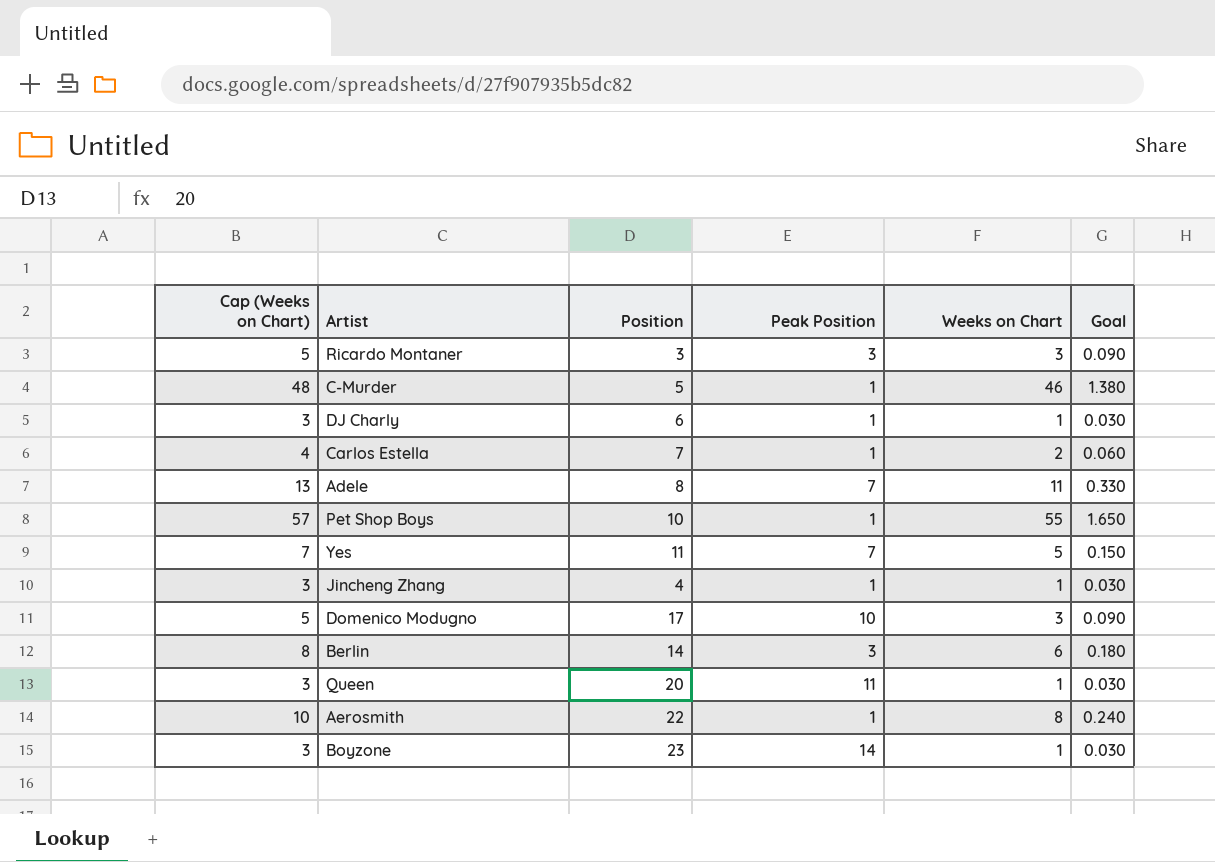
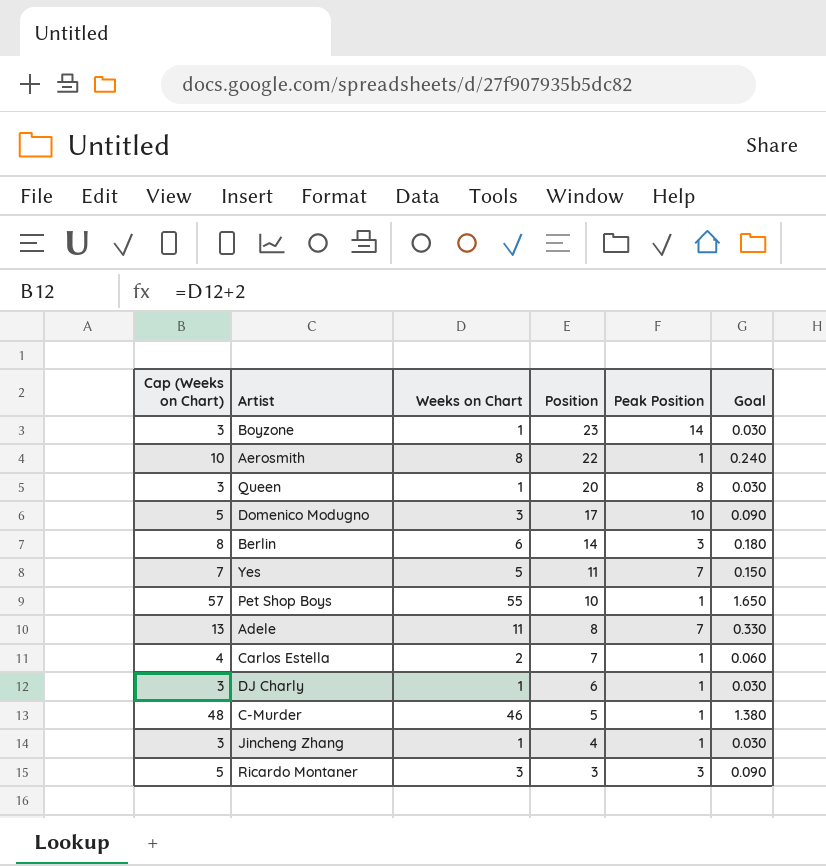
row order: none -> Position descending
column Weeks on Chart | position: 5 -> 3
Queen | Peak Position: 11 -> 8

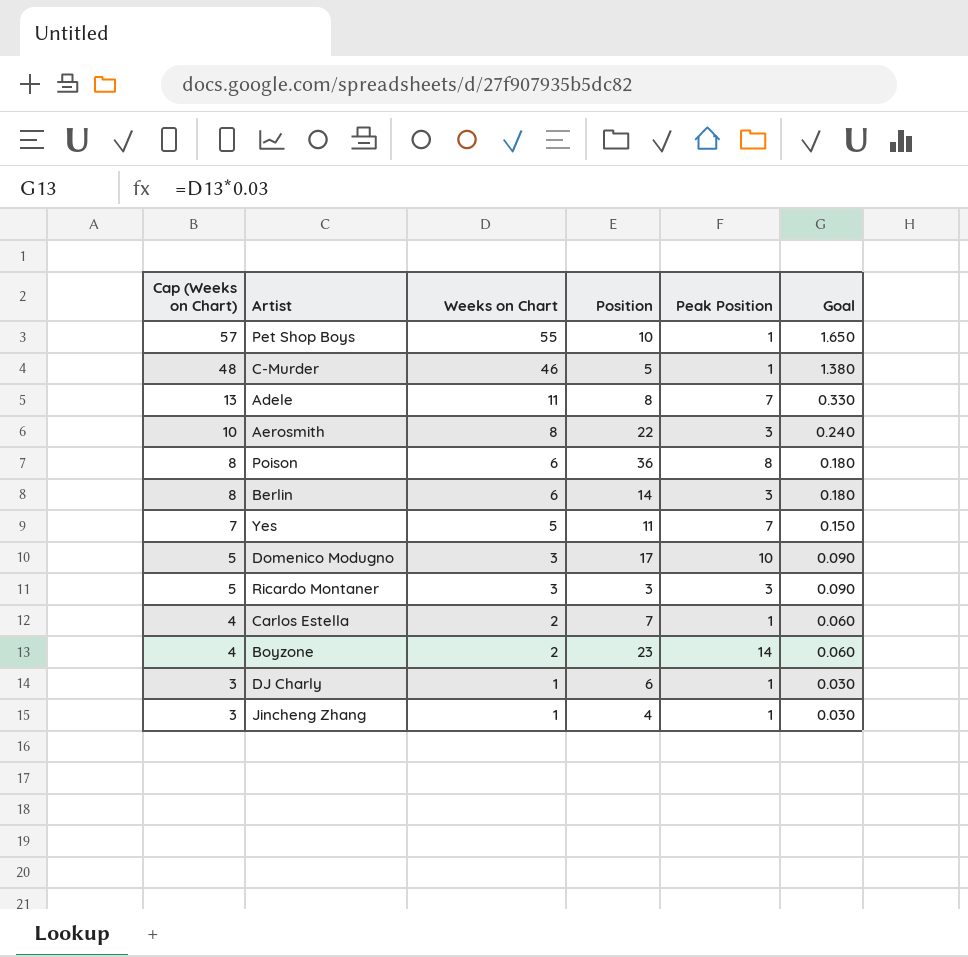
row order: Position descending -> Cap (Weeks on Chart) descending
row Queen: 3 | 1 | 20 | 8 | 0.030 -> none
Aerosmith | Peak Position: 1 -> 3
row Poison: none -> 8 | 6 | 36 | 8 | 0.180
Boyzone | Cap (Weeks on Chart): 3 -> 4
Boyzone | Weeks on Chart: 1 -> 2
Boyzone | Goal: 0.030 -> 0.060

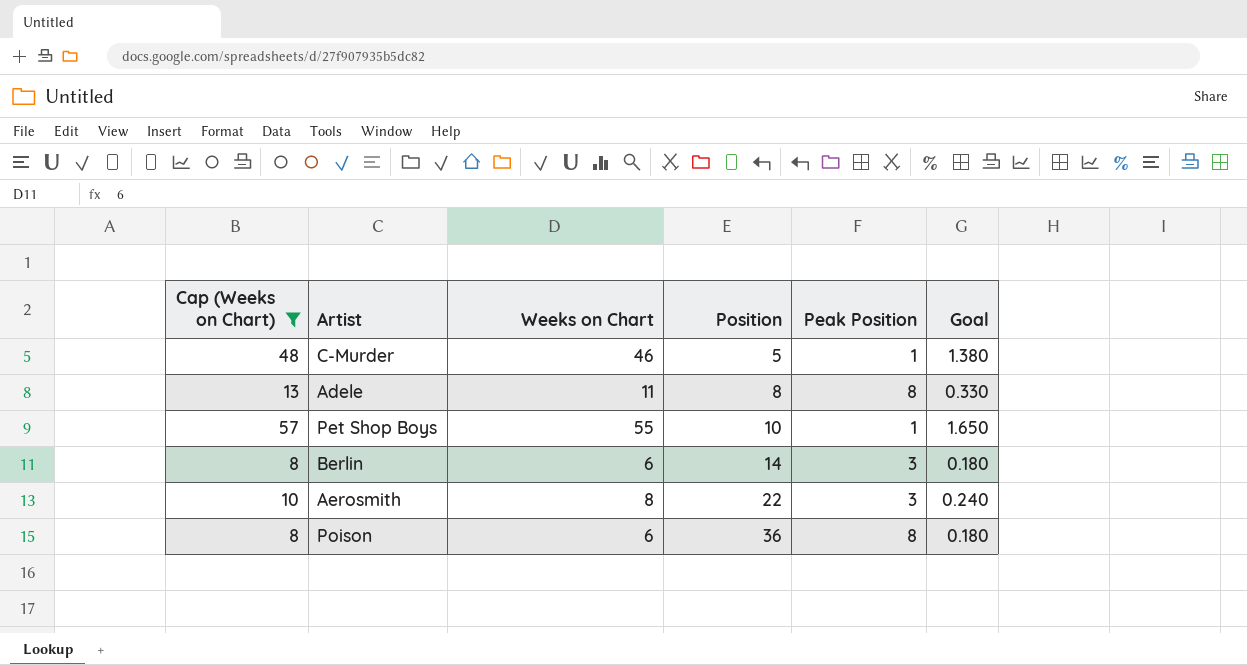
filter: none -> Cap (Weeks on Chart) >= 8
row order: Cap (Weeks on Chart) descending -> Position ascending
Adele | Peak Position: 7 -> 8

